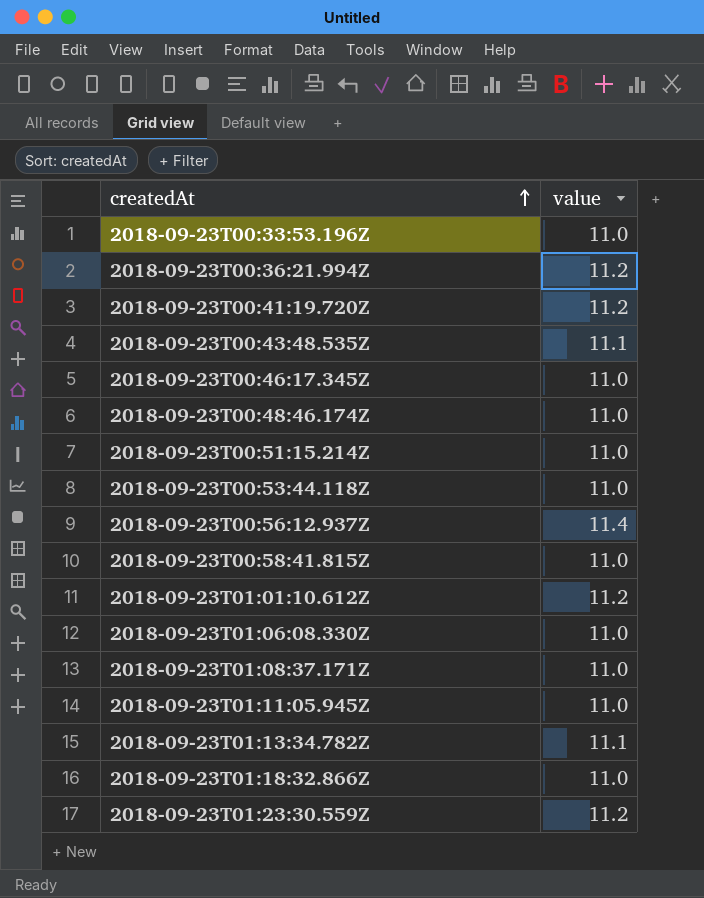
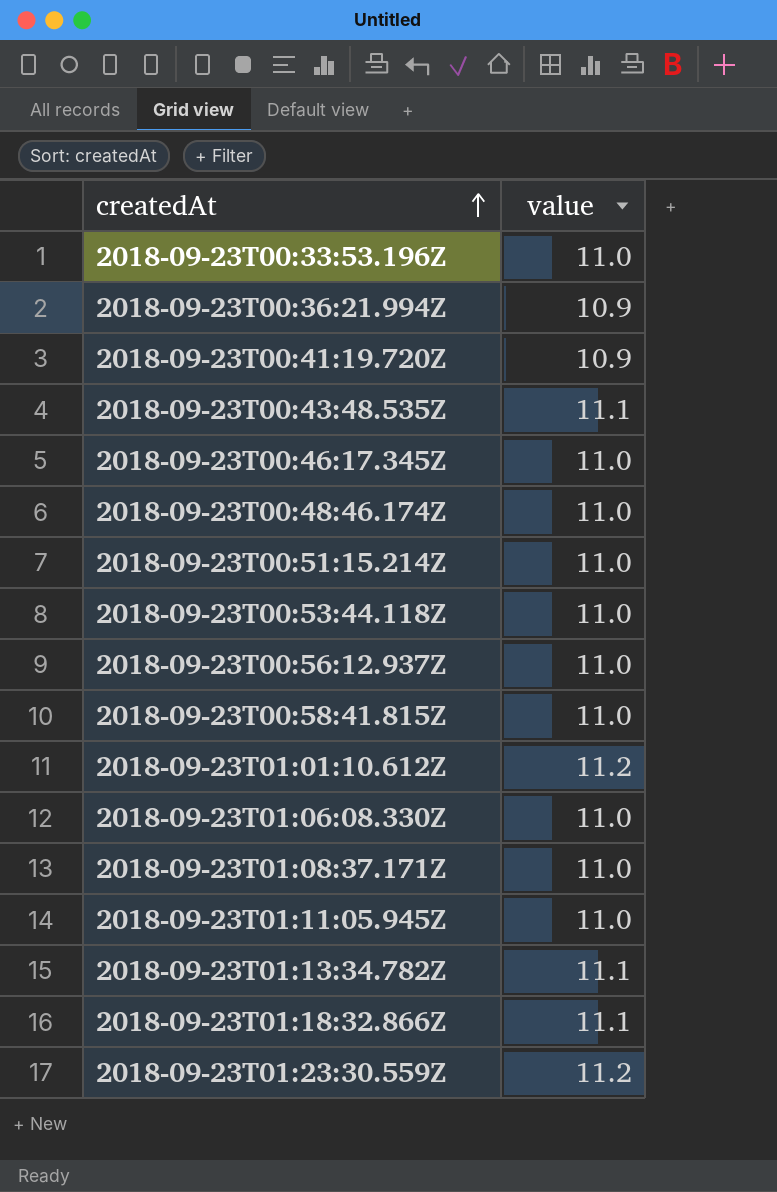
2018-09-23T00:36:21.994Z | value: 11.2 -> 10.9
2018-09-23T00:41:19.720Z | value: 11.2 -> 10.9
2018-09-23T00:56:12.937Z | value: 11.4 -> 11.0
2018-09-23T01:18:32.866Z | value: 11.0 -> 11.1

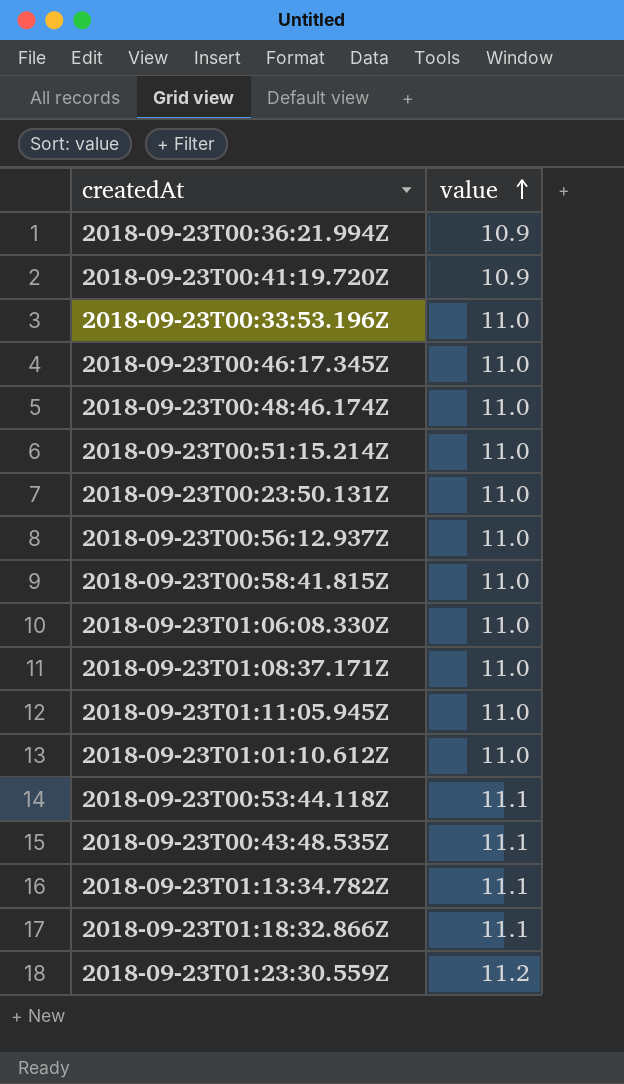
row order: createdAt ascending -> value ascending
row 2018-09-23T00:23:50.131Z: none -> 11.0
2018-09-23T01:01:10.612Z | value: 11.2 -> 11.0
2018-09-23T00:53:44.118Z | value: 11.0 -> 11.1

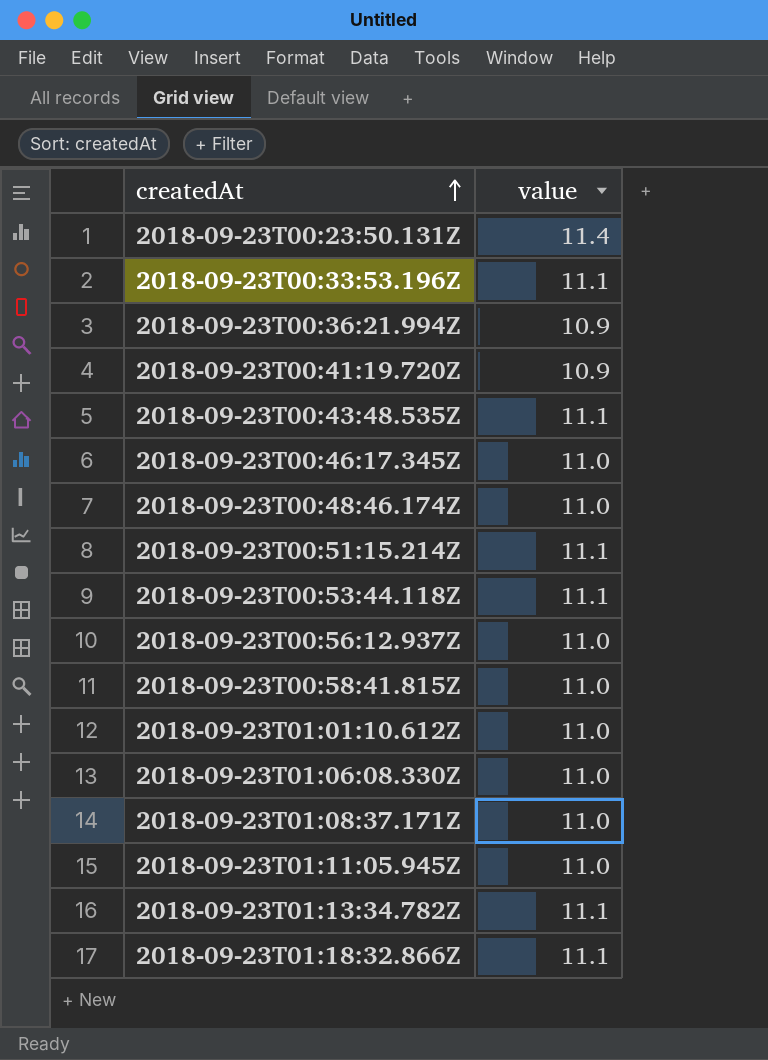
row order: value ascending -> createdAt ascending
row 2018-09-23T01:23:30.559Z: 11.2 -> none
2018-09-23T00:23:50.131Z | value: 11.0 -> 11.4
2018-09-23T00:33:53.196Z | value: 11.0 -> 11.1
2018-09-23T00:51:15.214Z | value: 11.0 -> 11.1

